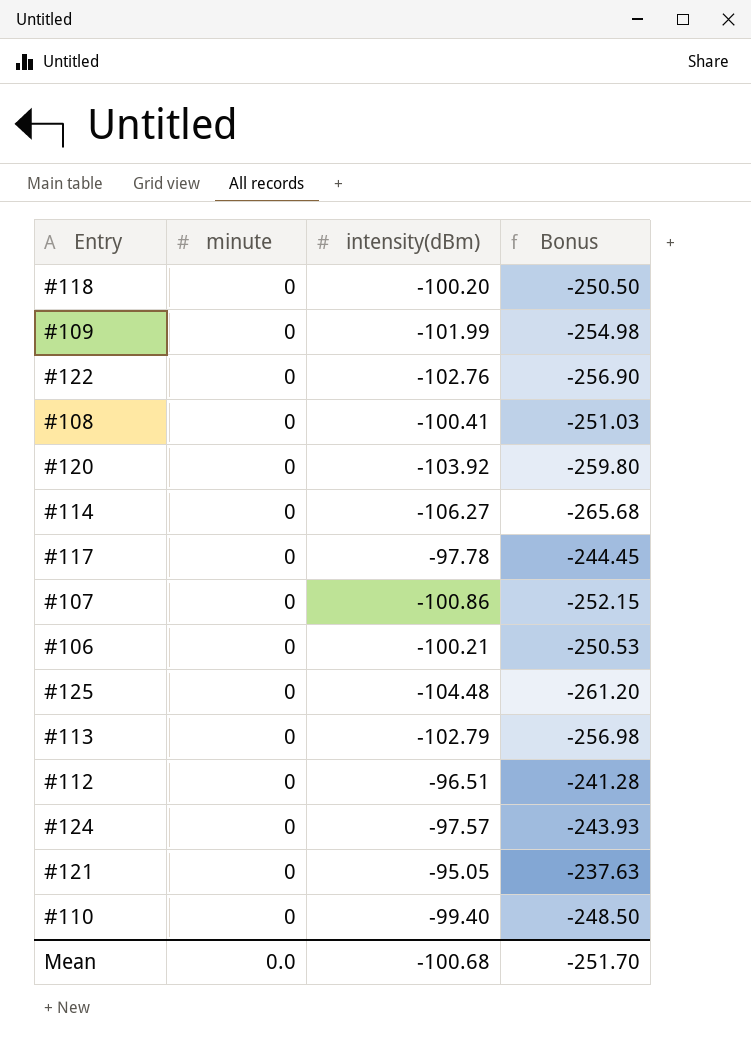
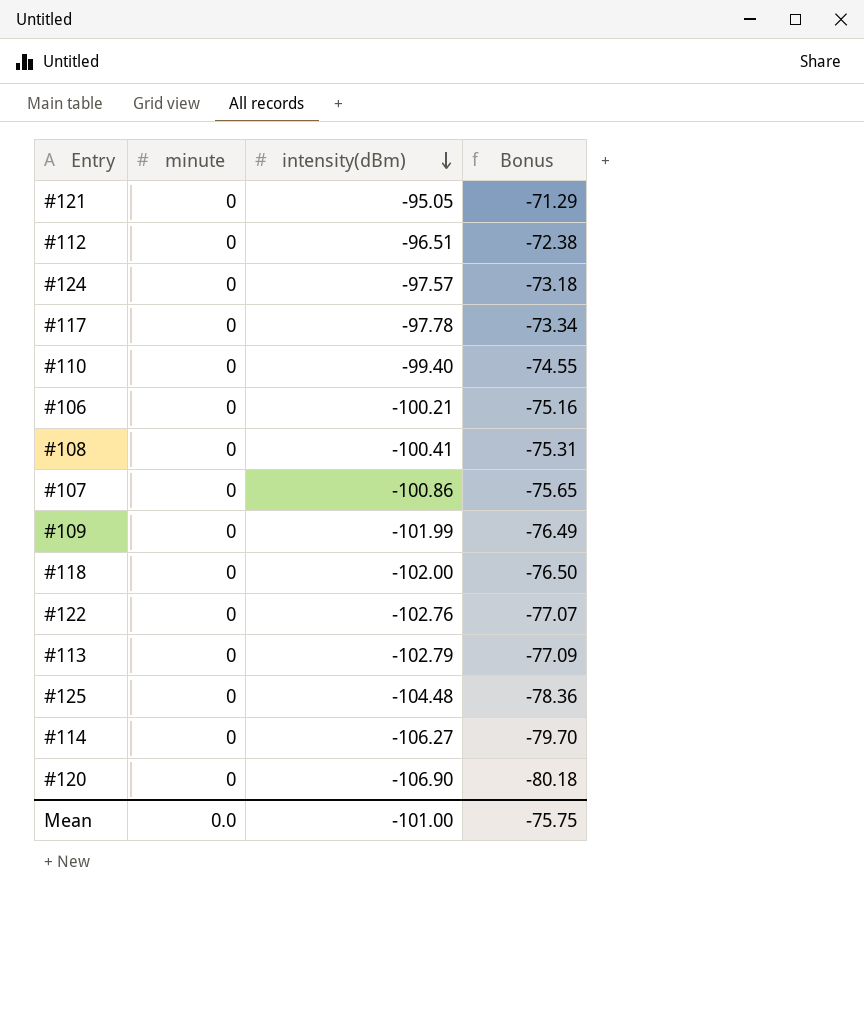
row order: none -> intensity(dBm) descending
column Bonus | formula: [intensity(dBm)] * 2.5 -> [intensity(dBm)] * 0.75
#118 | intensity(dBm): -100.20 -> -102.00
#120 | intensity(dBm): -103.92 -> -106.90
Mean | intensity(dBm): -100.68 -> -101.00
Mean | Bonus: -251.70 -> -75.75

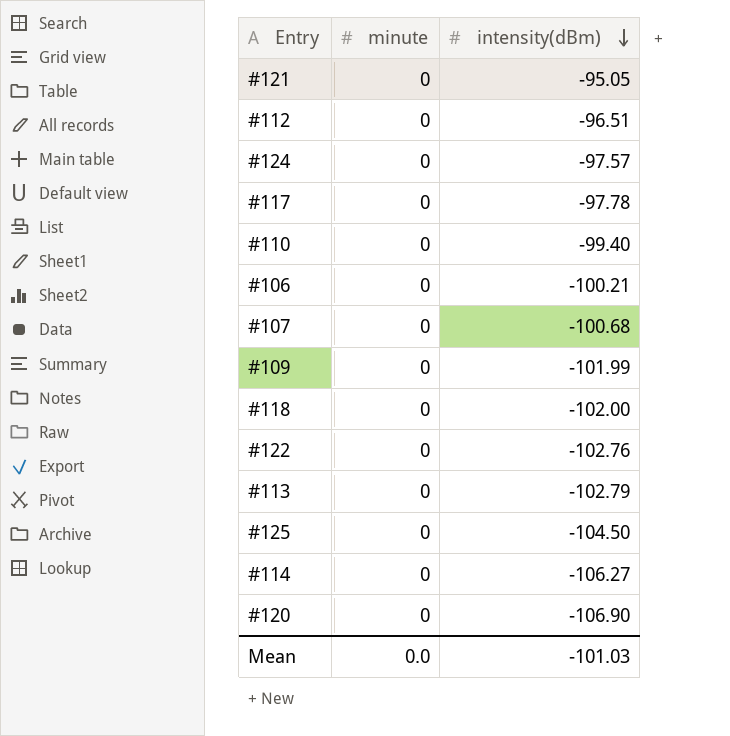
column Bonus | formula: [intensity(dBm)] * 0.75 -> none
row #108: 0 | -100.41 | -75.31 -> none
#107 | intensity(dBm): -100.86 -> -100.68
#125 | intensity(dBm): -104.48 -> -104.50
Mean | intensity(dBm): -101.00 -> -101.03

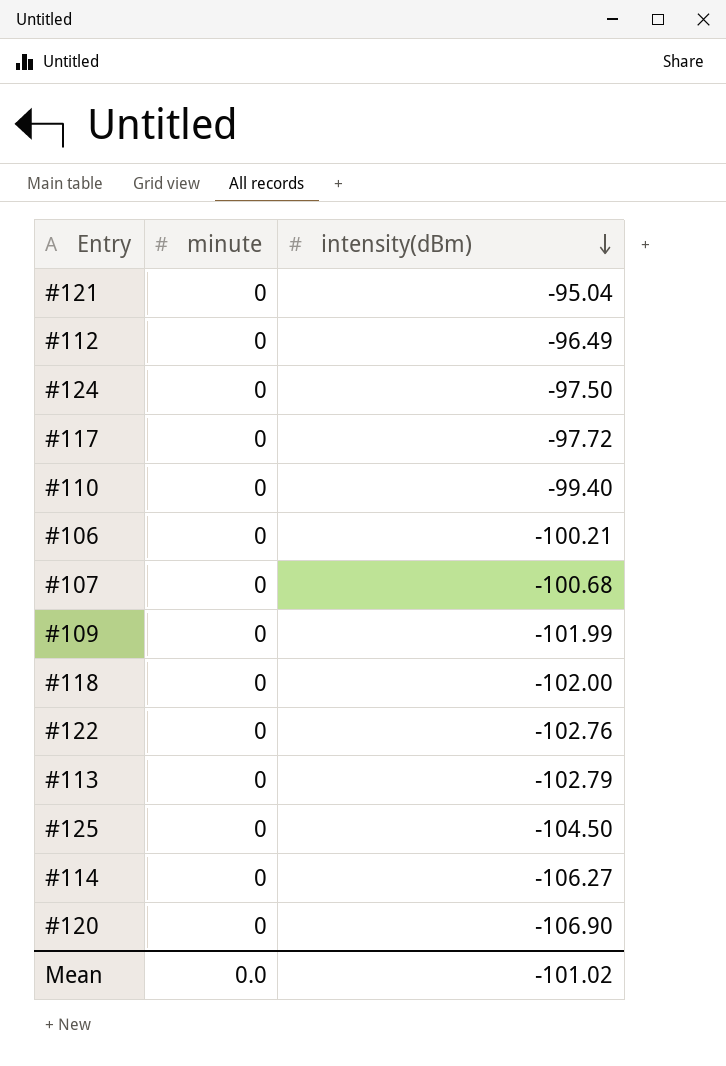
#121 | intensity(dBm): -95.05 -> -95.04
#112 | intensity(dBm): -96.51 -> -96.49
#124 | intensity(dBm): -97.57 -> -97.50
#117 | intensity(dBm): -97.78 -> -97.72
Mean | intensity(dBm): -101.03 -> -101.02

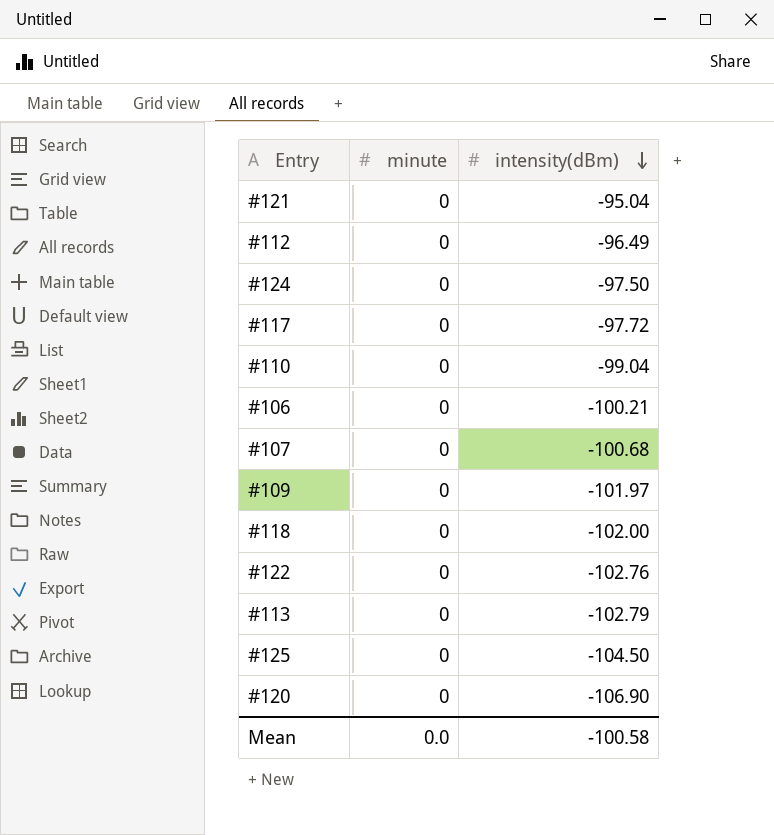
row #114: 0 | -106.27 -> none
#110 | intensity(dBm): -99.40 -> -99.04
#109 | intensity(dBm): -101.99 -> -101.97
Mean | intensity(dBm): -101.02 -> -100.58

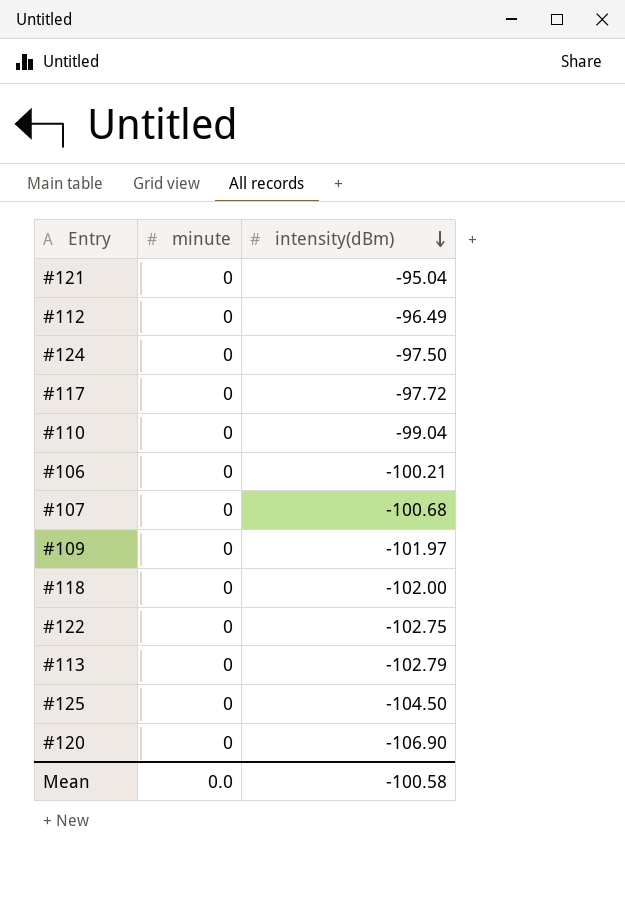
#122 | intensity(dBm): -102.76 -> -102.75

